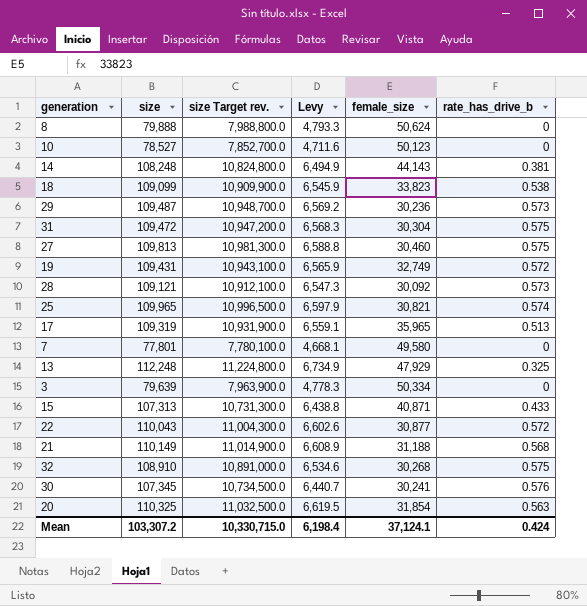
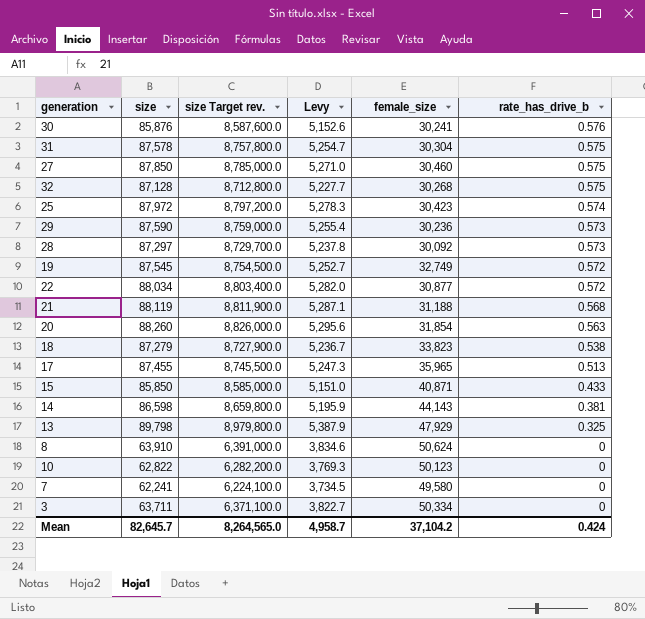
row order: none -> rate_has_drive_b descending
30 | size: 107,345 -> 85,876
30 | size Target rev.: 10,734,500.0 -> 8,587,600.0
30 | Levy: 6,440.7 -> 5,152.6
31 | size: 109,472 -> 87,578
31 | size Target rev.: 10,947,200.0 -> 8,757,800.0
31 | Levy: 6,568.3 -> 5,254.7
27 | size: 109,813 -> 87,850
27 | size Target rev.: 10,981,300.0 -> 8,785,000.0
27 | Levy: 6,588.8 -> 5,271.0
32 | size: 108,910 -> 87,128
32 | size Target rev.: 10,891,000.0 -> 8,712,800.0
32 | Levy: 6,534.6 -> 5,227.7
25 | size: 109,965 -> 87,972
25 | size Target rev.: 10,996,500.0 -> 8,797,200.0
25 | Levy: 6,597.9 -> 5,278.3
25 | female_size: 30,821 -> 30,423
29 | size: 109,487 -> 87,590
29 | size Target rev.: 10,948,700.0 -> 8,759,000.0
29 | Levy: 6,569.2 -> 5,255.4
28 | size: 109,121 -> 87,297
28 | size Target rev.: 10,912,100.0 -> 8,729,700.0
28 | Levy: 6,547.3 -> 5,237.8
19 | size: 109,431 -> 87,545
19 | size Target rev.: 10,943,100.0 -> 8,754,500.0
19 | Levy: 6,565.9 -> 5,252.7
22 | size: 110,043 -> 88,034
22 | size Target rev.: 11,004,300.0 -> 8,803,400.0
22 | Levy: 6,602.6 -> 5,282.0
21 | size: 110,149 -> 88,119
21 | size Target rev.: 11,014,900.0 -> 8,811,900.0
21 | Levy: 6,608.9 -> 5,287.1
20 | size: 110,325 -> 88,260
20 | size Target rev.: 11,032,500.0 -> 8,826,000.0
20 | Levy: 6,619.5 -> 5,295.6
18 | size: 109,099 -> 87,279
18 | size Target rev.: 10,909,900.0 -> 8,727,900.0
18 | Levy: 6,545.9 -> 5,236.7
17 | size: 109,319 -> 87,455
17 | size Target rev.: 10,931,900.0 -> 8,745,500.0
17 | Levy: 6,559.1 -> 5,247.3
15 | size: 107,313 -> 85,850
15 | size Target rev.: 10,731,300.0 -> 8,585,000.0
15 | Levy: 6,438.8 -> 5,151.0
14 | size: 108,248 -> 86,598
14 | size Target rev.: 10,824,800.0 -> 8,659,800.0
14 | Levy: 6,494.9 -> 5,195.9
13 | size: 112,248 -> 89,798
13 | size Target rev.: 11,224,800.0 -> 8,979,800.0
13 | Levy: 6,734.9 -> 5,387.9
8 | size: 79,888 -> 63,910
8 | size Target rev.: 7,988,800.0 -> 6,391,000.0
8 | Levy: 4,793.3 -> 3,834.6
10 | size: 78,527 -> 62,822
10 | size Target rev.: 7,852,700.0 -> 6,282,200.0
10 | Levy: 4,711.6 -> 3,769.3
7 | size: 77,801 -> 62,241
7 | size Target rev.: 7,780,100.0 -> 6,224,100.0
7 | Levy: 4,668.1 -> 3,734.5
3 | size: 79,639 -> 63,711
3 | size Target rev.: 7,963,900.0 -> 6,371,100.0
3 | Levy: 4,778.3 -> 3,822.7
Mean | size: 103,307.2 -> 82,645.7
Mean | size Target rev.: 10,330,715.0 -> 8,264,565.0
Mean | Levy: 6,198.4 -> 4,958.7
Mean | female_size: 37,124.1 -> 37,104.2

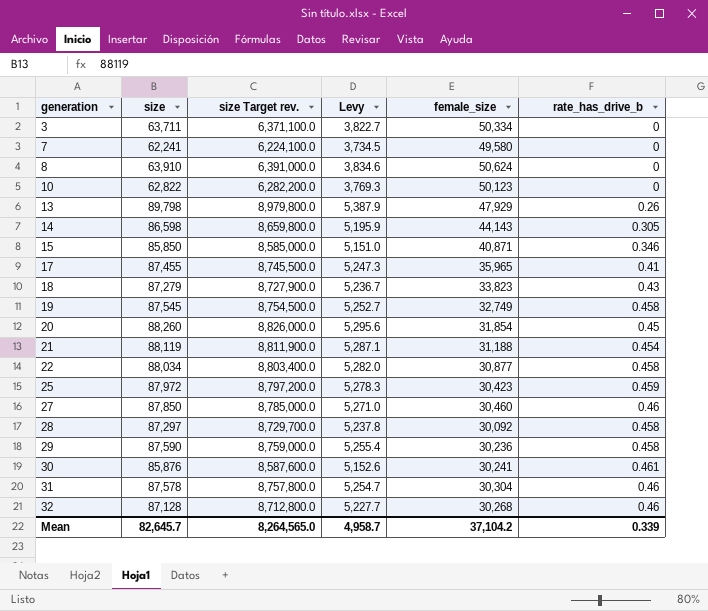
row order: rate_has_drive_b descending -> generation ascending
13 | rate_has_drive_b: 0.325 -> 0.26
14 | rate_has_drive_b: 0.381 -> 0.305
15 | rate_has_drive_b: 0.433 -> 0.346
17 | rate_has_drive_b: 0.513 -> 0.41
18 | rate_has_drive_b: 0.538 -> 0.43
19 | rate_has_drive_b: 0.572 -> 0.458
20 | rate_has_drive_b: 0.563 -> 0.45
21 | rate_has_drive_b: 0.568 -> 0.454
22 | rate_has_drive_b: 0.572 -> 0.458
25 | rate_has_drive_b: 0.574 -> 0.459
27 | rate_has_drive_b: 0.575 -> 0.46
28 | rate_has_drive_b: 0.573 -> 0.458
29 | rate_has_drive_b: 0.573 -> 0.458
30 | rate_has_drive_b: 0.576 -> 0.461
31 | rate_has_drive_b: 0.575 -> 0.46
32 | rate_has_drive_b: 0.575 -> 0.46
Mean | rate_has_drive_b: 0.424 -> 0.339

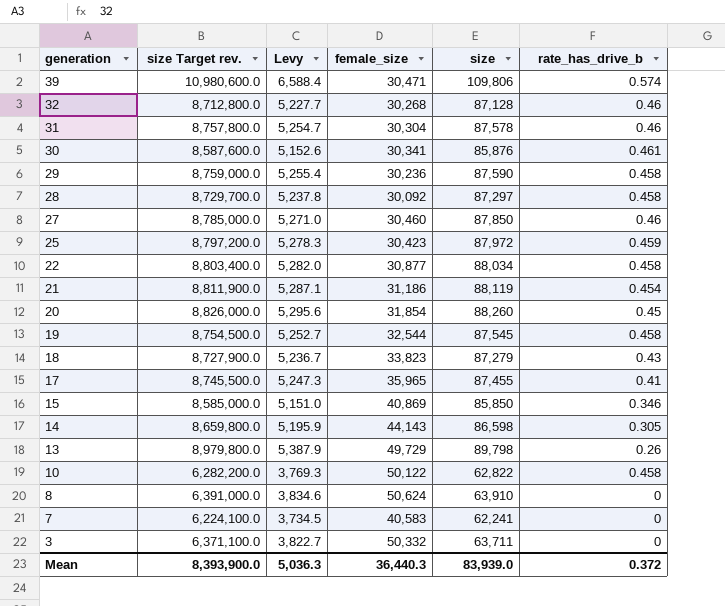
row order: generation ascending -> generation descending
column size | position: 2 -> 5
row 39: none -> 10,980,600.0 | 6,588.4 | 30,471 | 109,806 | 0.574
30 | female_size: 30,241 -> 30,341
21 | female_size: 31,188 -> 31,186
19 | female_size: 32,749 -> 32,544
15 | female_size: 40,871 -> 40,869
13 | female_size: 47,929 -> 49,729
10 | female_size: 50,123 -> 50,122
10 | rate_has_drive_b: 0 -> 0.458
7 | female_size: 49,580 -> 40,583
3 | female_size: 50,334 -> 50,332
Mean | size Target rev.: 8,264,565.0 -> 8,393,900.0
Mean | Levy: 4,958.7 -> 5,036.3
Mean | female_size: 37,104.2 -> 36,440.3
Mean | size: 82,645.7 -> 83,939.0
Mean | rate_has_drive_b: 0.339 -> 0.372

